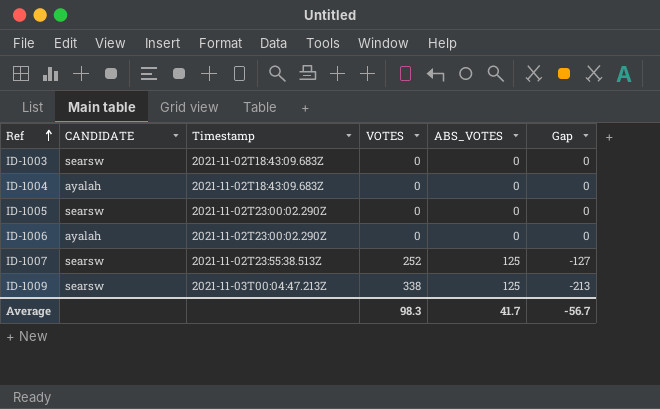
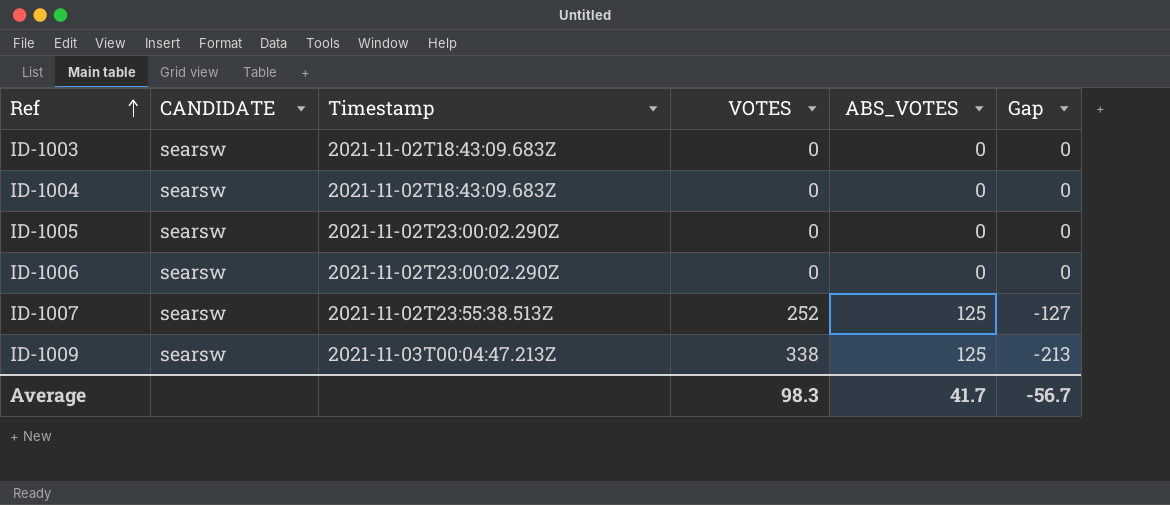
ID-1004 | CANDIDATE: ayalah -> searsw
ID-1006 | CANDIDATE: ayalah -> searsw

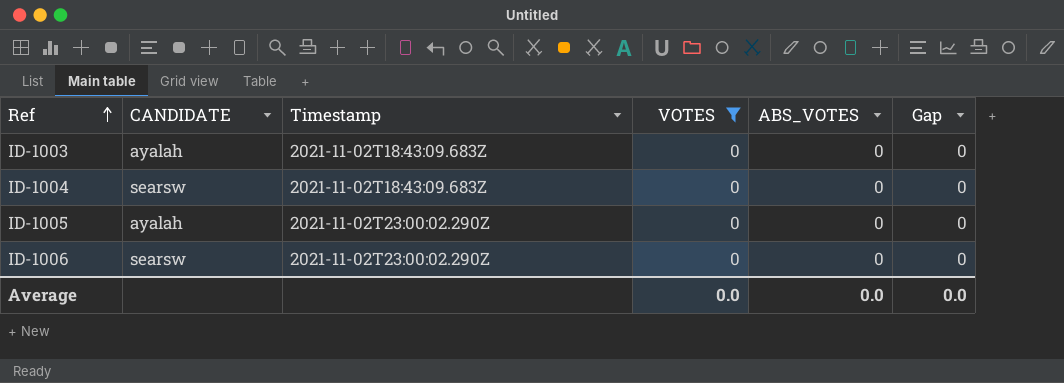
filter: none -> VOTES = 0
ID-1003 | CANDIDATE: searsw -> ayalah
ID-1005 | CANDIDATE: searsw -> ayalah
Average | VOTES: 98.3 -> 0.0
Average | ABS_VOTES: 41.7 -> 0.0
Average | Gap: -56.7 -> 0.0

